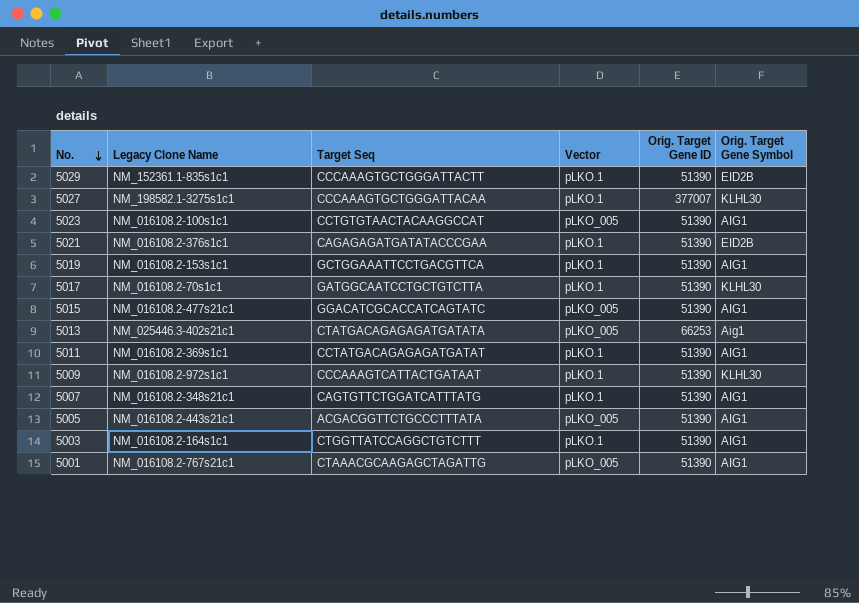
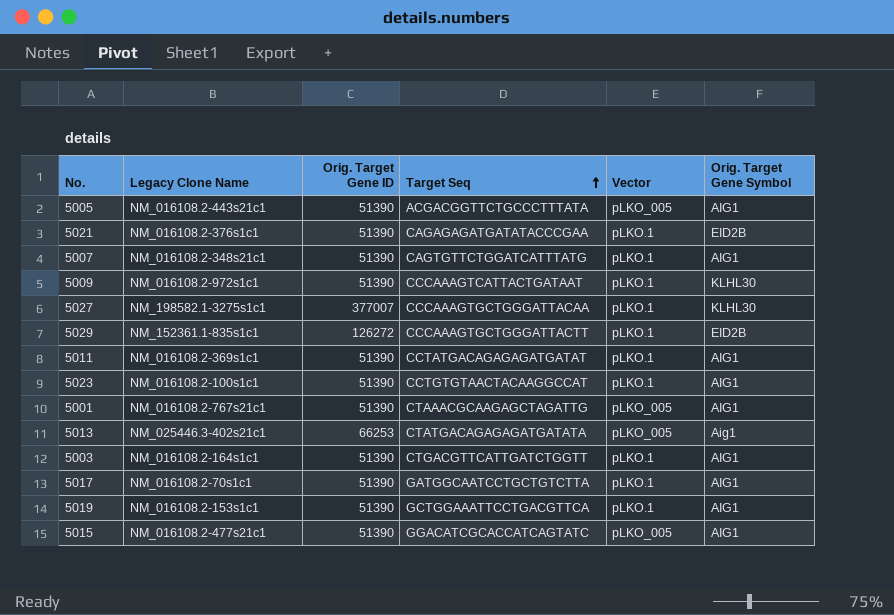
row order: No. descending -> Target Seq ascending
column Orig. Target Gene ID | position: 5 -> 3
5029 | Orig. Target Gene ID: 51390 -> 126272
5023 | Vector: pLKO_005 -> pLKO.1
5003 | Target Seq: CTGGTTATCCAGGCTGTCTTT -> CTGACGTTCATTGATCTGGTT
5017 | Orig. Target Gene Symbol: KLHL30 -> AIG1

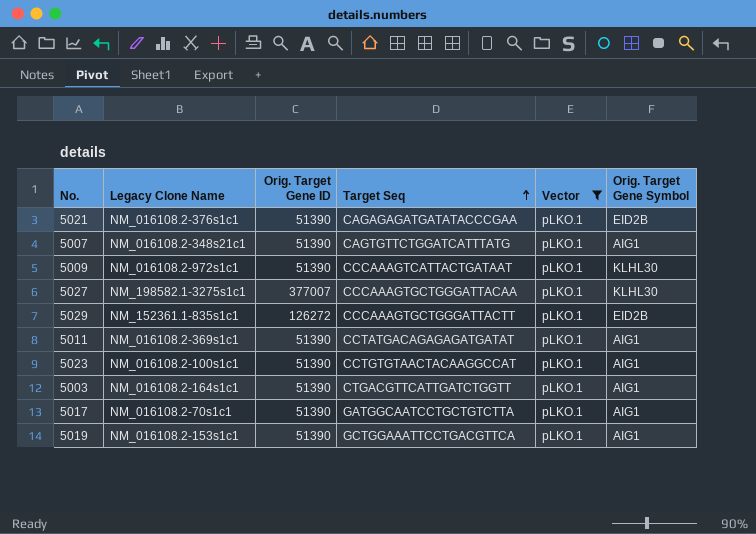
filter: none -> Vector = pLKO.1

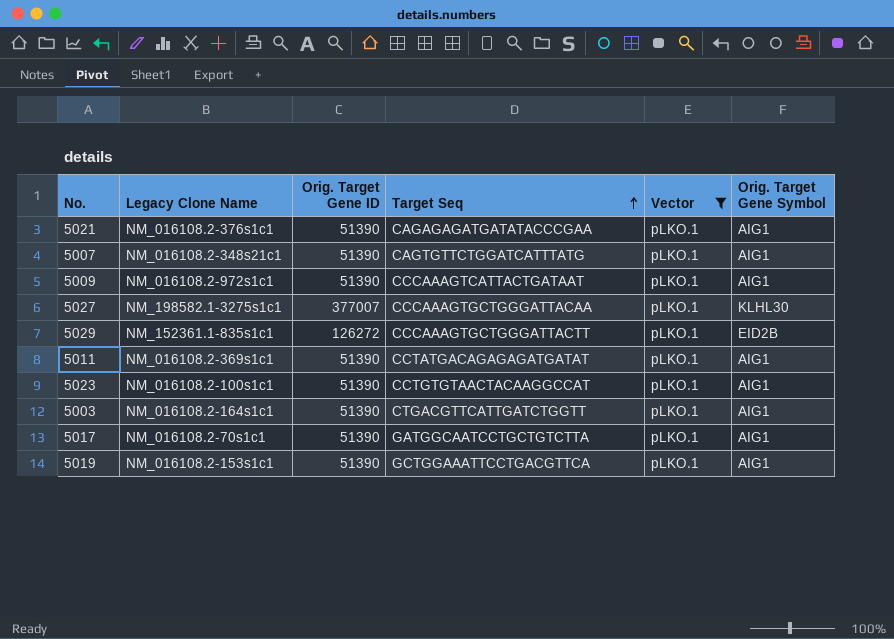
5021 | Orig. Target Gene Symbol: EID2B -> AIG1
5009 | Orig. Target Gene Symbol: KLHL30 -> AIG1

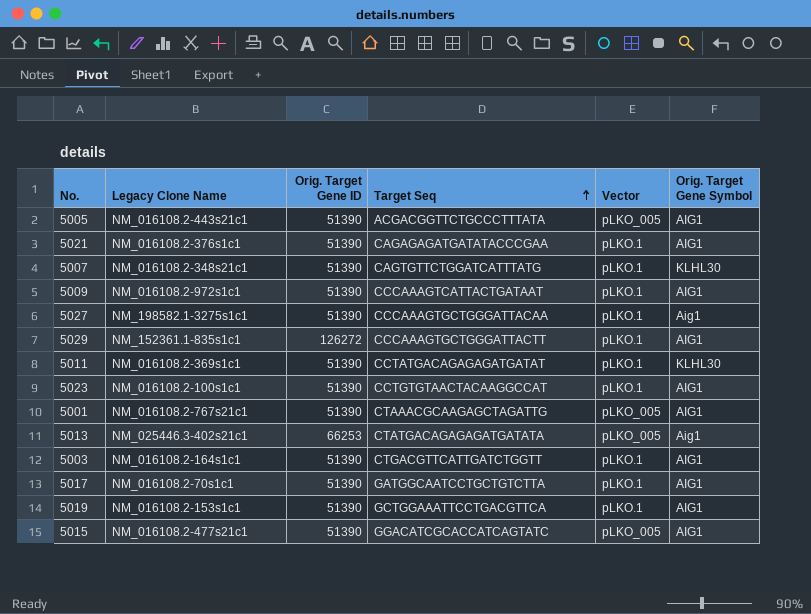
filter: Vector = pLKO.1 -> none
5007 | Orig. Target Gene Symbol: AIG1 -> KLHL30
5027 | Orig. Target Gene ID: 377007 -> 51390
5027 | Orig. Target Gene Symbol: KLHL30 -> Aig1
5029 | Orig. Target Gene Symbol: EID2B -> AIG1
5011 | Orig. Target Gene Symbol: AIG1 -> KLHL30

